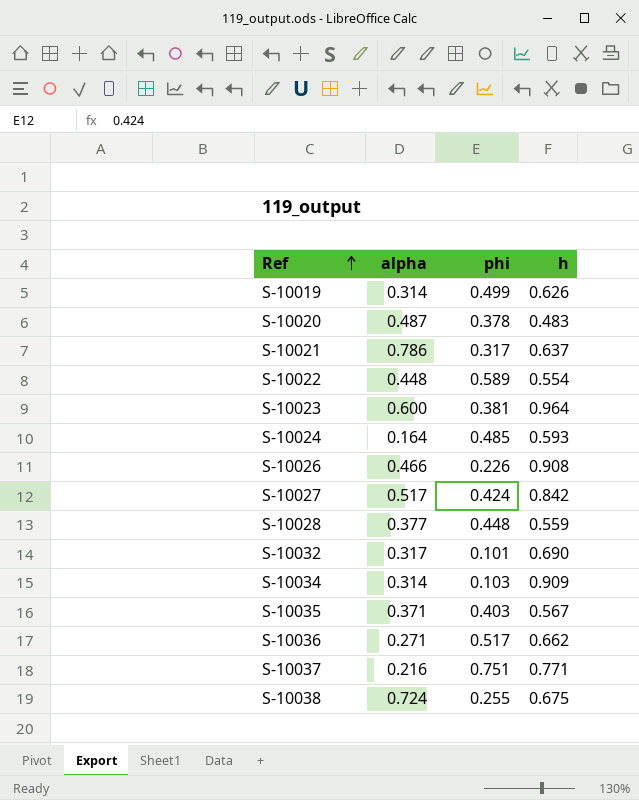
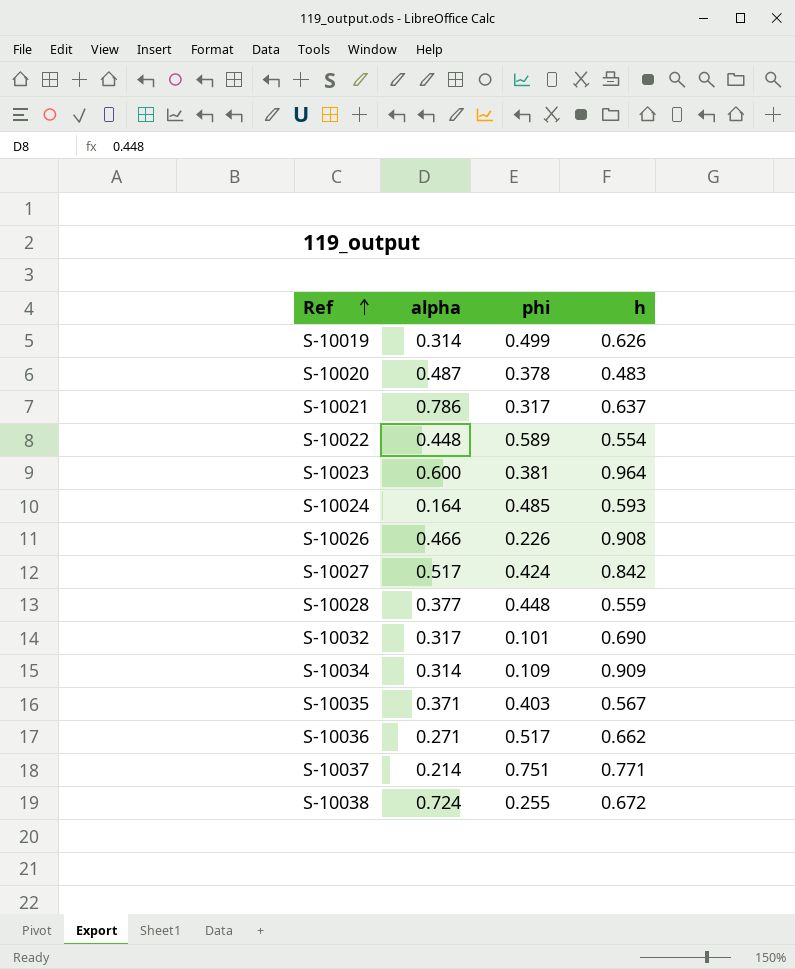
S-10034 | phi: 0.103 -> 0.109
S-10037 | alpha: 0.216 -> 0.214
S-10038 | h: 0.675 -> 0.672

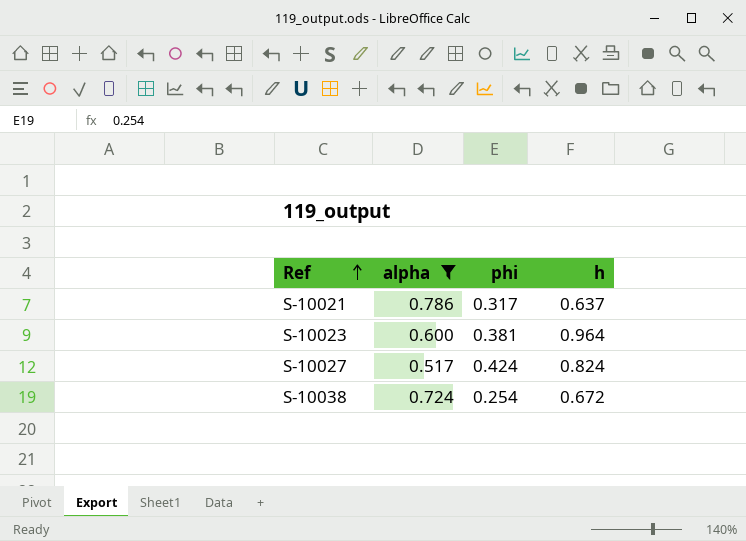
filter: none -> alpha >= 0.517
S-10027 | h: 0.842 -> 0.824
S-10038 | phi: 0.255 -> 0.254

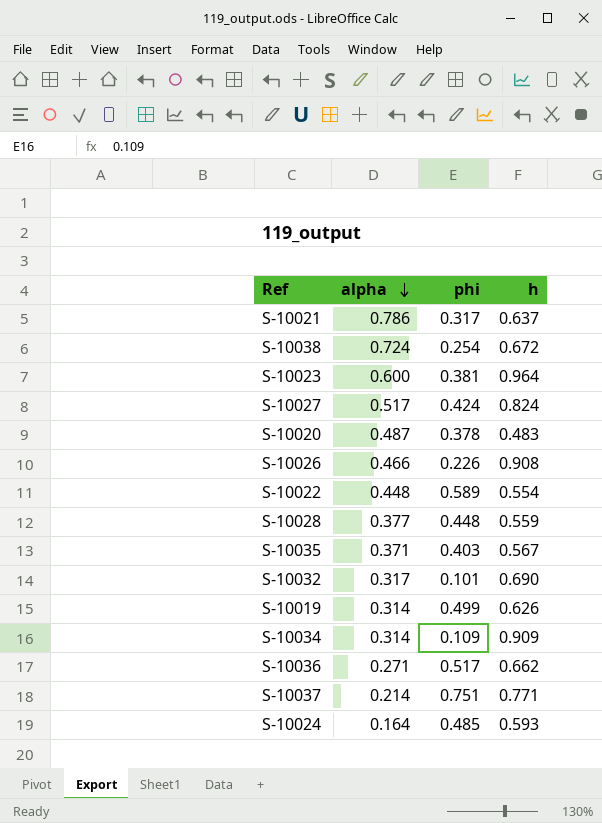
filter: alpha >= 0.517 -> none
row order: Ref ascending -> alpha descending

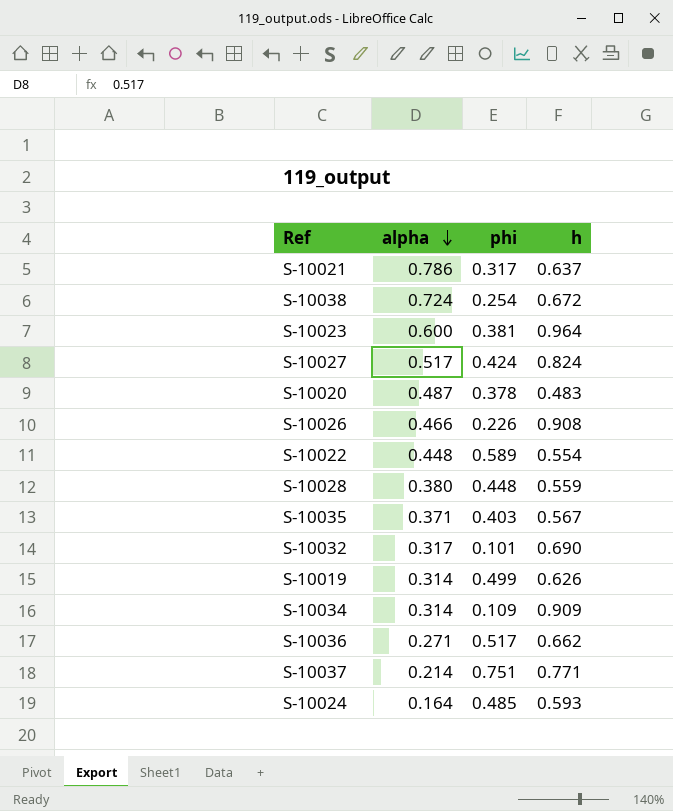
S-10028 | alpha: 0.377 -> 0.380

